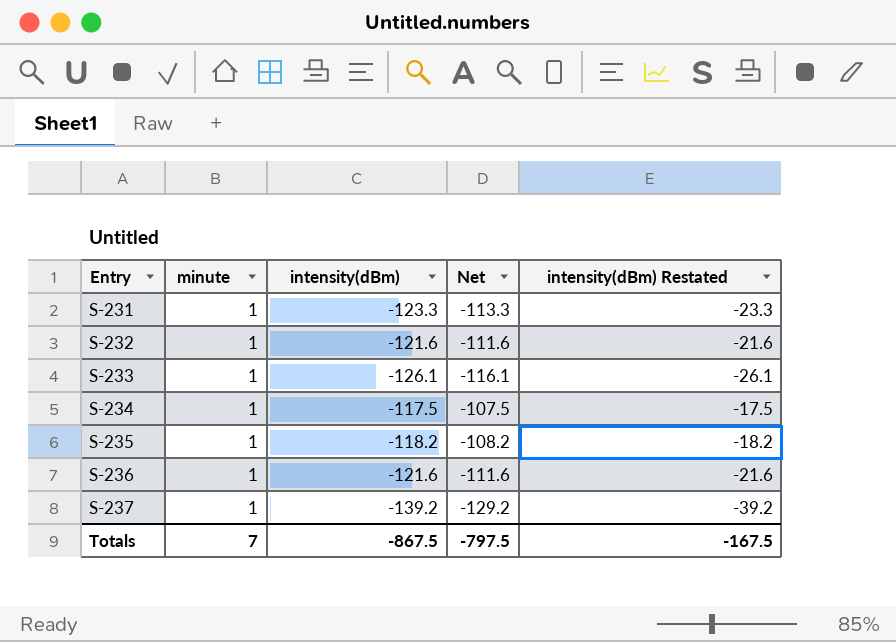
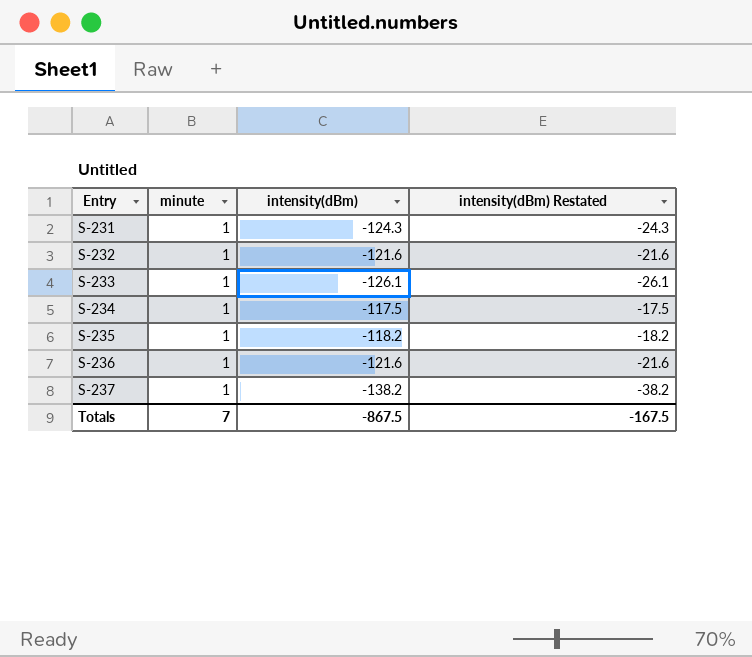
column Net | formula: [intensity(dBm)] + 10 -> none
S-231 | intensity(dBm): -123.3 -> -124.3
S-231 | intensity(dBm) Restated: -23.3 -> -24.3
S-237 | intensity(dBm): -139.2 -> -138.2
S-237 | intensity(dBm) Restated: -39.2 -> -38.2

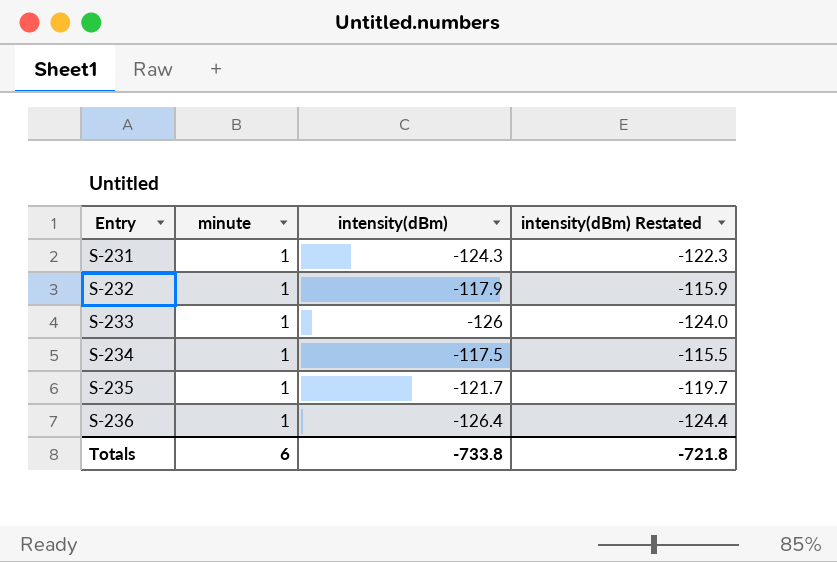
column intensity(dBm) Restated | formula: [intensity(dBm)] + 100 -> [intensity(dBm)] + 2
row S-237: 1 | -138.2 | -38.2 -> none
S-232 | intensity(dBm): -121.6 -> -117.9
S-233 | intensity(dBm): -126.1 -> -126
S-235 | intensity(dBm): -118.2 -> -121.7
S-236 | intensity(dBm): -121.6 -> -126.4
Totals | minute: 7 -> 6
Totals | intensity(dBm): -867.5 -> -733.8
Totals | intensity(dBm) Restated: -167.5 -> -721.8

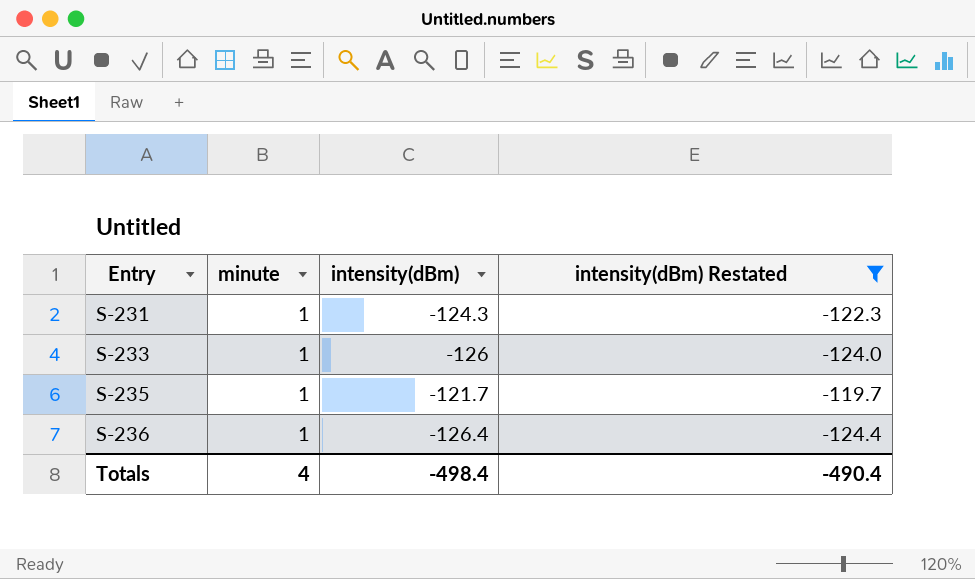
filter: none -> intensity(dBm) Restated <= -119.7
Totals | minute: 6 -> 4
Totals | intensity(dBm): -733.8 -> -498.4
Totals | intensity(dBm) Restated: -721.8 -> -490.4

